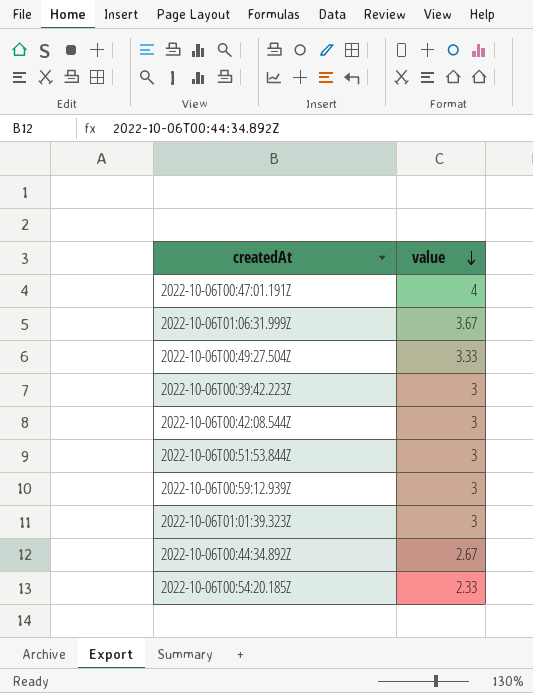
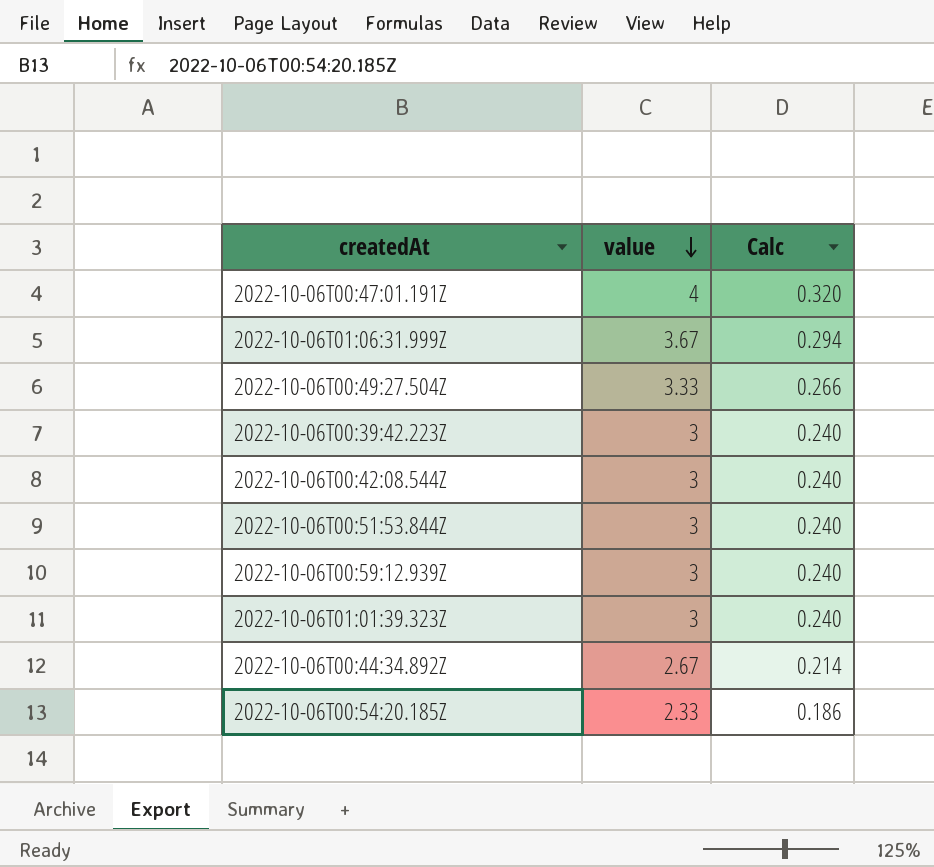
column Calc | formula: none -> [value] * 0.08

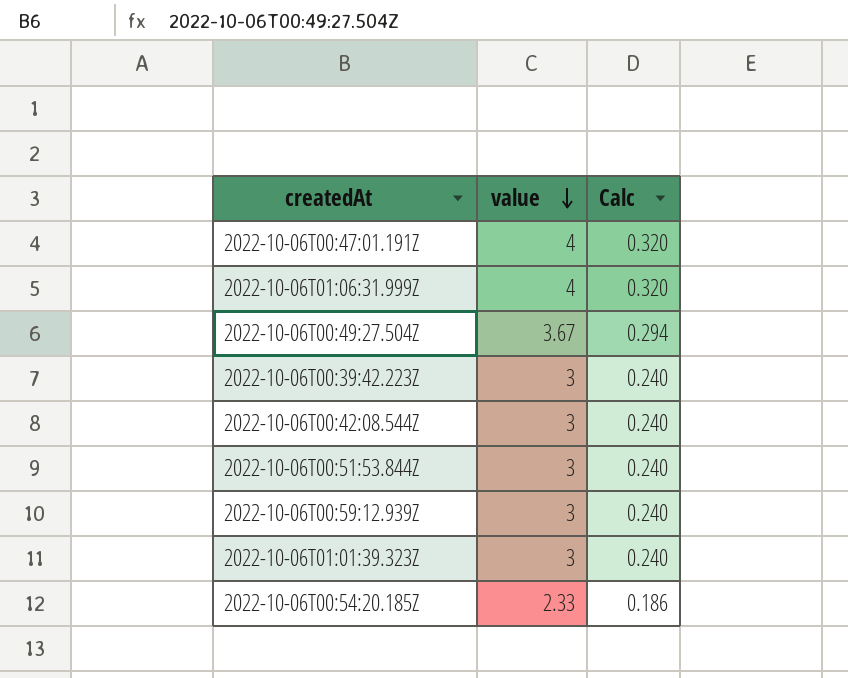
row 2022-10-06T00:44:34.892Z: 2.67 | 0.214 -> none
2022-10-06T01:06:31.999Z | value: 3.67 -> 4
2022-10-06T01:06:31.999Z | Calc: 0.294 -> 0.320
2022-10-06T00:49:27.504Z | value: 3.33 -> 3.67
2022-10-06T00:49:27.504Z | Calc: 0.266 -> 0.294

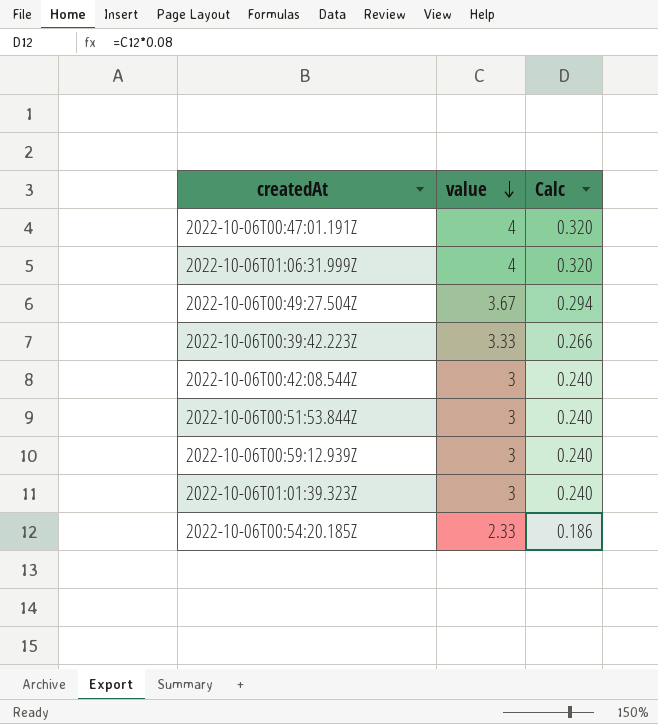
2022-10-06T00:39:42.223Z | value: 3 -> 3.33
2022-10-06T00:39:42.223Z | Calc: 0.240 -> 0.266

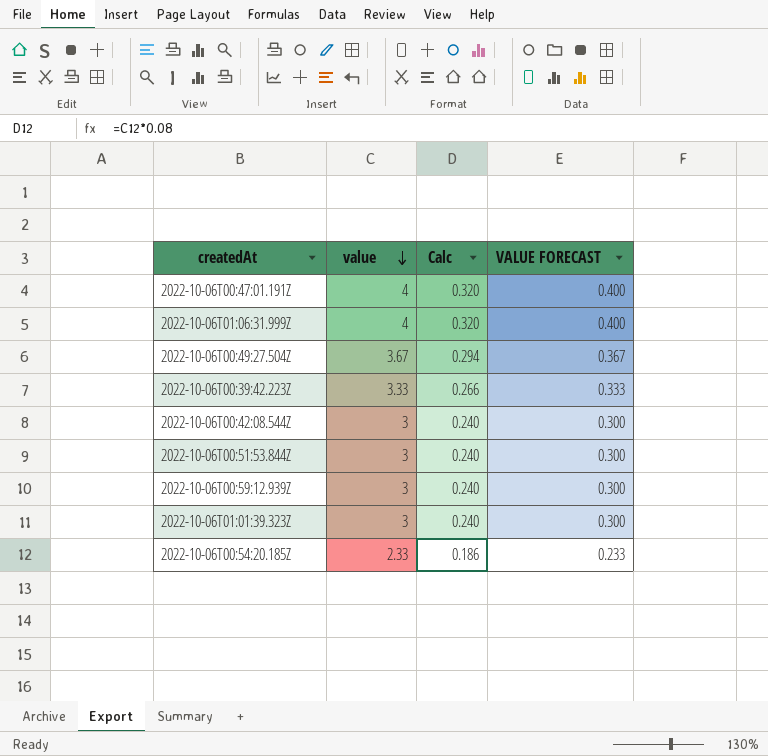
column VALUE FORECAST | formula: none -> [value] * 0.1

